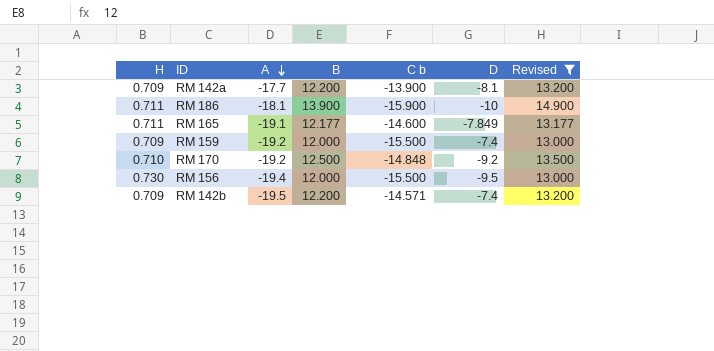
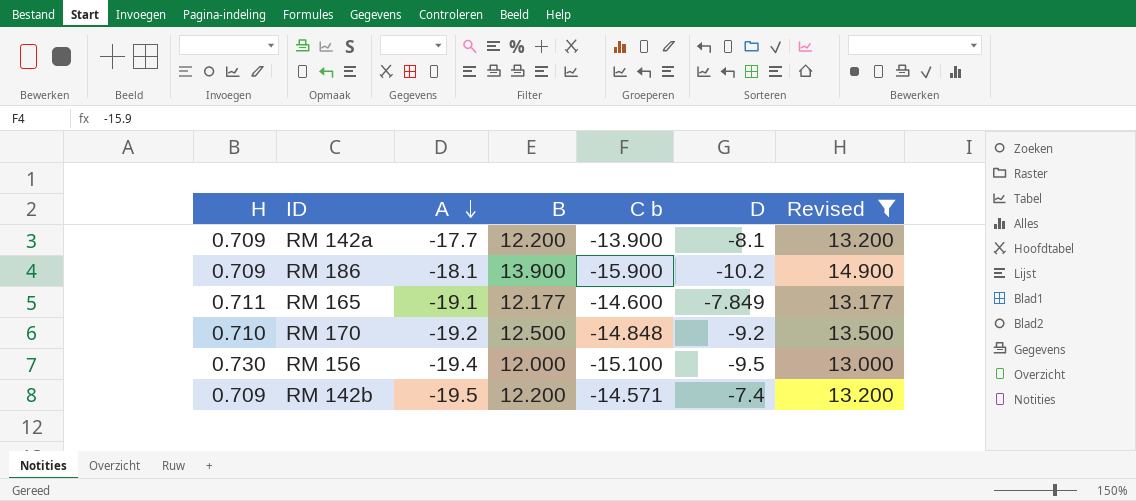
row RM 159: 0.709 | -19.2 | 12.000 | -15.500 | -7.4 | 13.000 -> none
RM 186 | H: 0.711 -> 0.709
RM 186 | D: -10 -> -10.2
RM 156 | C b: -15.500 -> -15.100

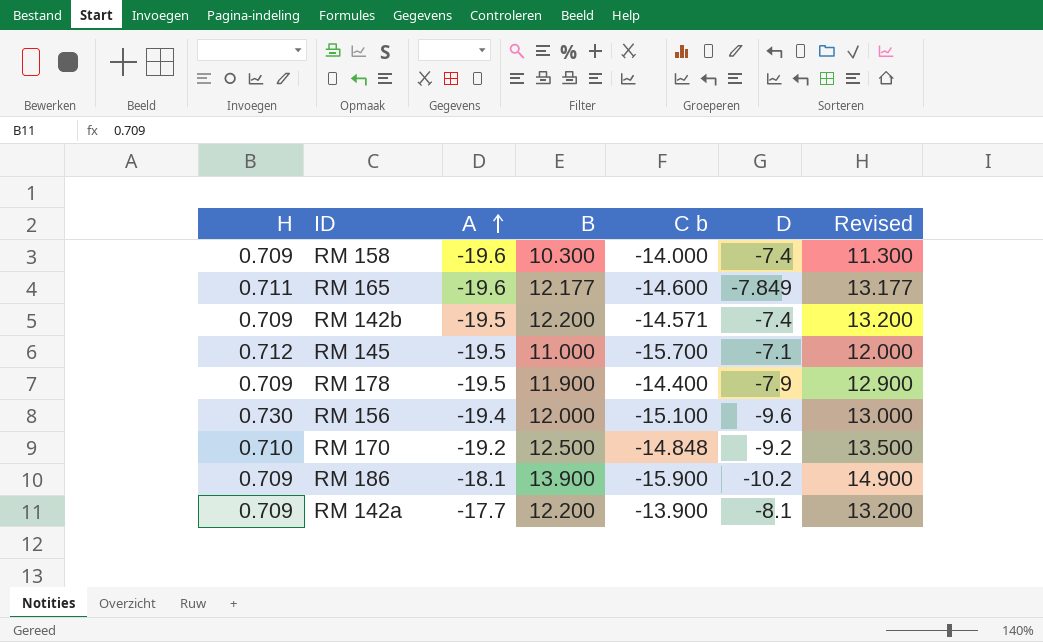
filter: Revised >= 13.000 -> none
row order: A descending -> A ascending
RM 165 | A: -19.1 -> -19.6
RM 156 | D: -9.5 -> -9.6

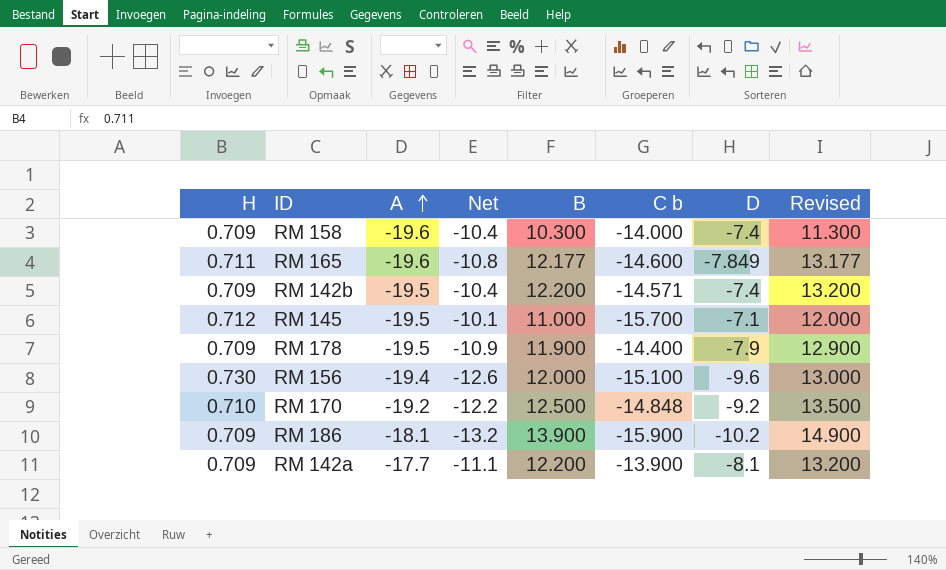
column Net | formula: none -> [D] - 3

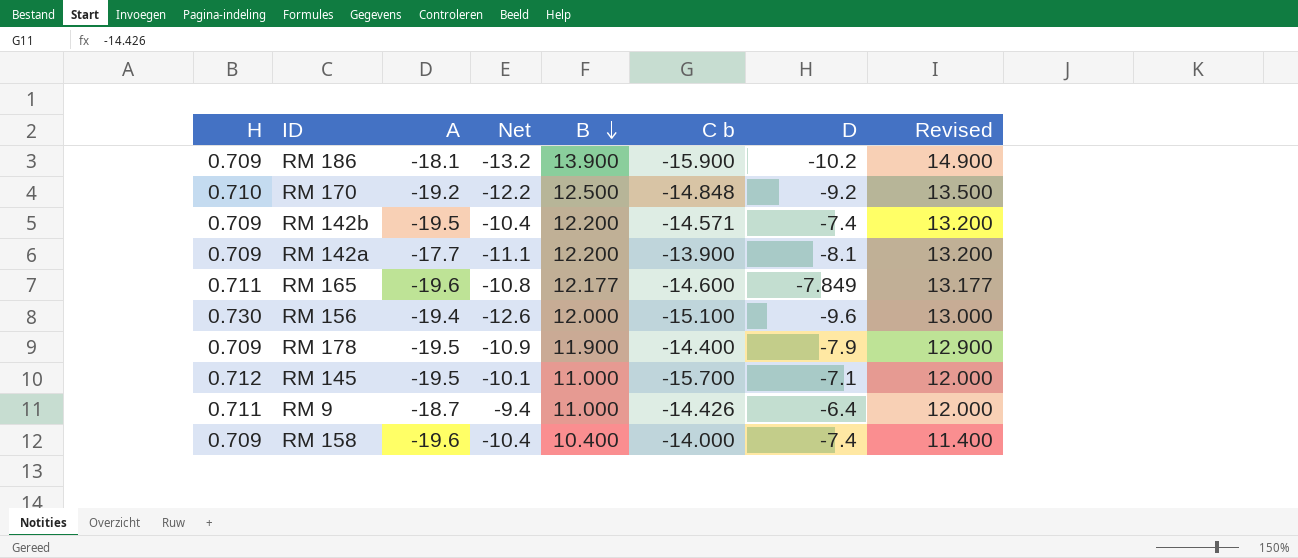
row order: A ascending -> B descending
row RM 9: none -> 0.711 | -18.7 | -9.4 | 11.000 | -14.426 | -6.4 | 12.000
RM 158 | B: 10.300 -> 10.400
RM 158 | Revised: 11.300 -> 11.400

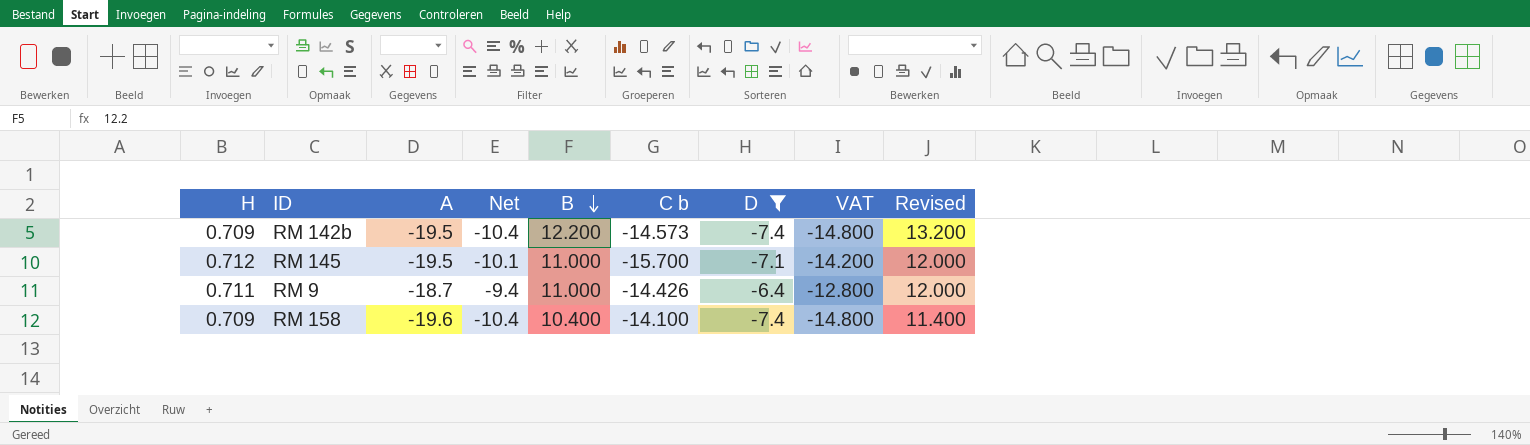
filter: none -> D >= -7.4
column VAT | formula: none -> [D] * 2
RM 142b | C b: -14.571 -> -14.573
RM 158 | C b: -14.000 -> -14.100

